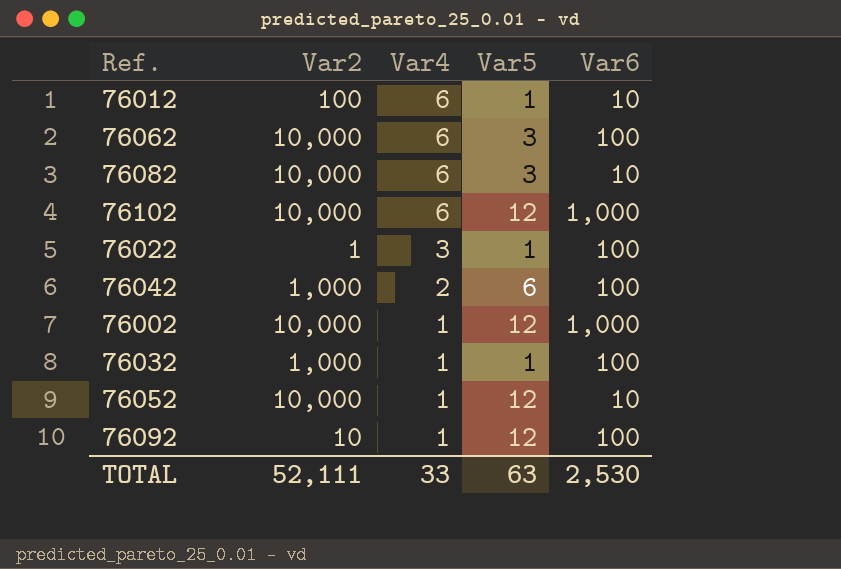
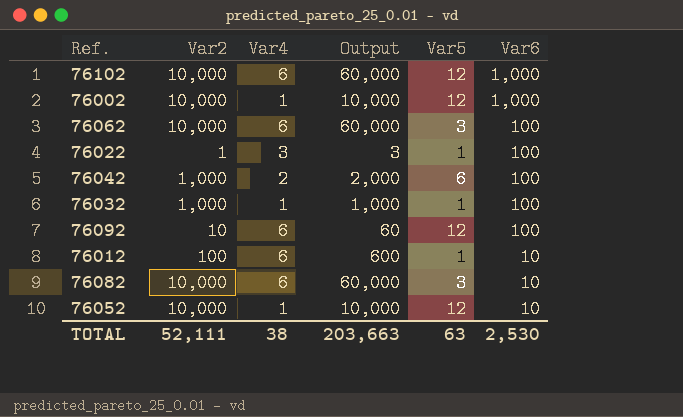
row order: Var4 descending -> Var6 descending
column Output | formula: none -> [Var2] * [Var4]
76092 | Var4: 1 -> 6
TOTAL | Var4: 33 -> 38

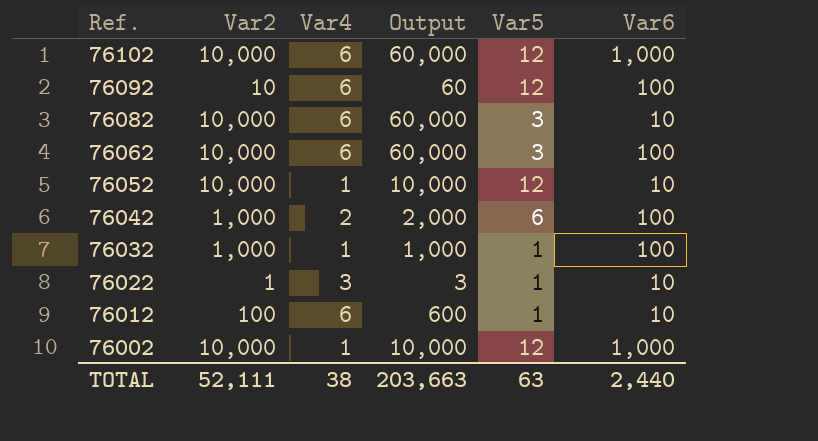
row order: Var6 descending -> Ref. descending
76022 | Var6: 100 -> 10
TOTAL | Var6: 2,530 -> 2,440

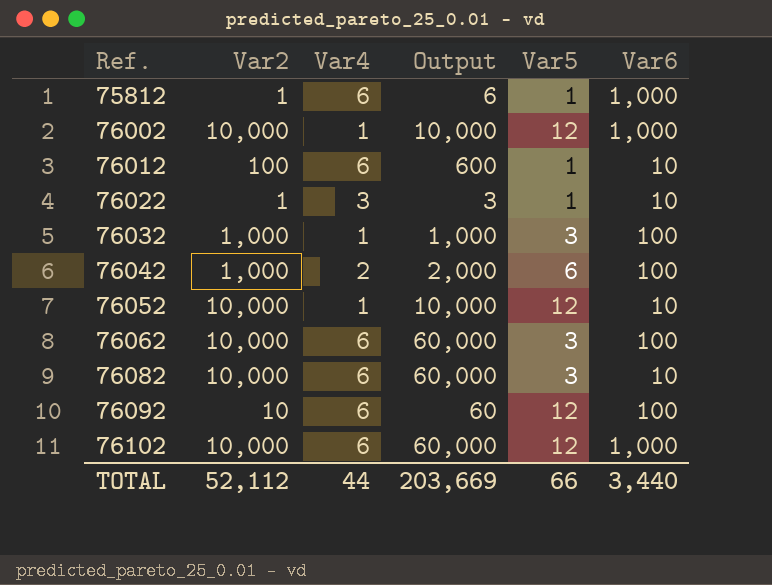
row order: Ref. descending -> Ref. ascending
row 75812: none -> 1 | 6 | 6 | 1 | 1,000
76032 | Var5: 1 -> 3
TOTAL | Var2: 52,111 -> 52,112
TOTAL | Var4: 38 -> 44
TOTAL | Output: 203,663 -> 203,669
TOTAL | Var5: 63 -> 66
TOTAL | Var6: 2,440 -> 3,440

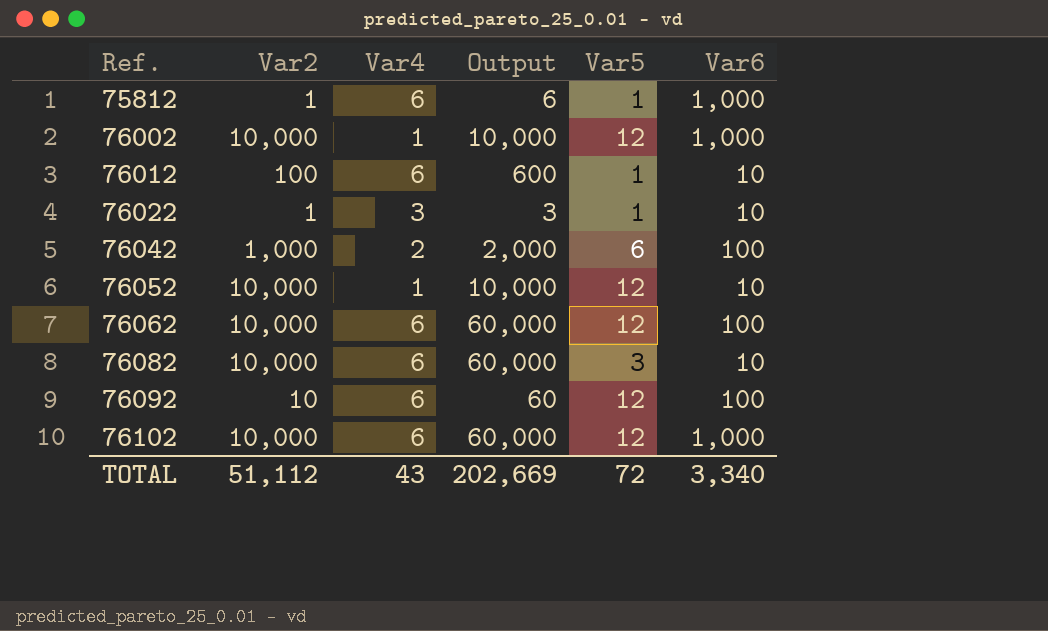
row 76032: 1,000 | 1 | 1,000 | 3 | 100 -> none
76062 | Var5: 3 -> 12
TOTAL | Var2: 52,112 -> 51,112
TOTAL | Var4: 44 -> 43
TOTAL | Output: 203,669 -> 202,669
TOTAL | Var5: 66 -> 72
TOTAL | Var6: 3,440 -> 3,340

